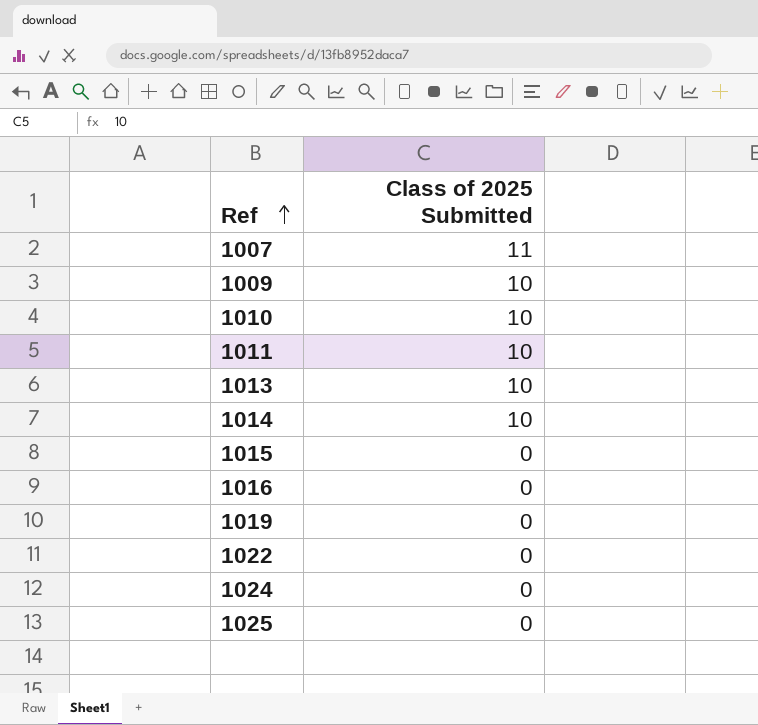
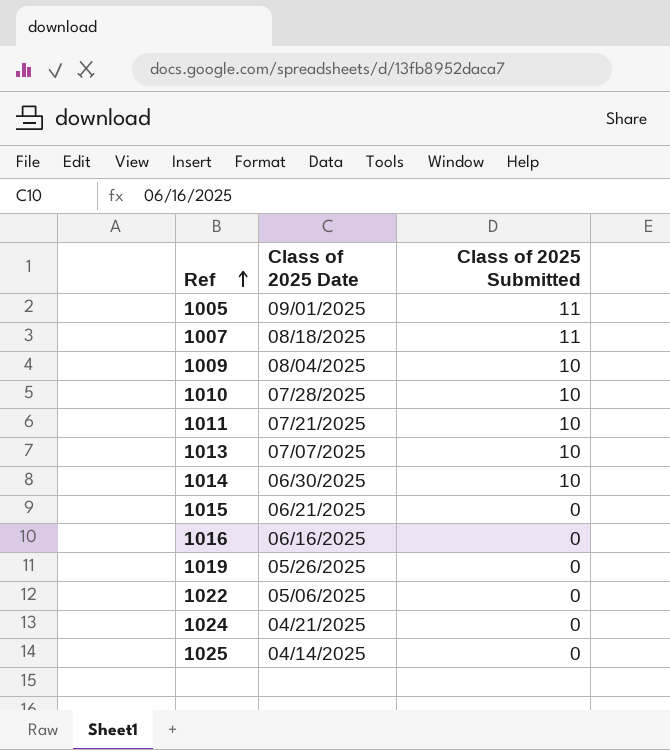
column Class of 2025 Date | position: none -> 2
row 1005: none -> 09/01/2025 | 11

